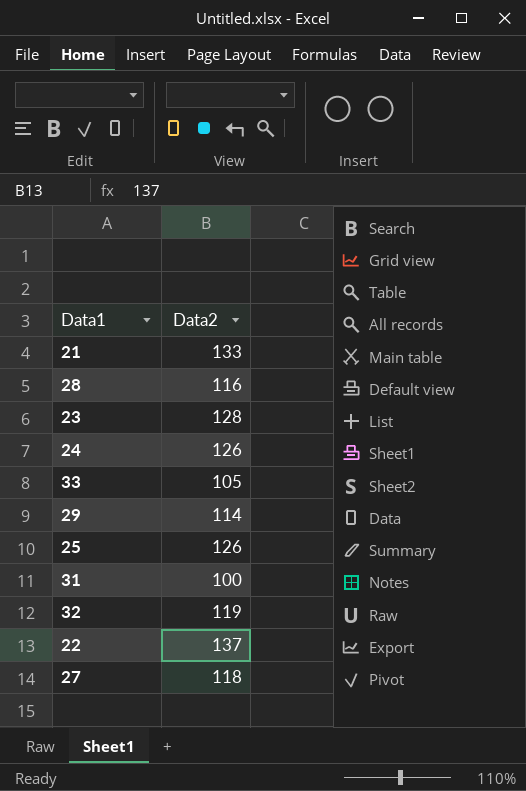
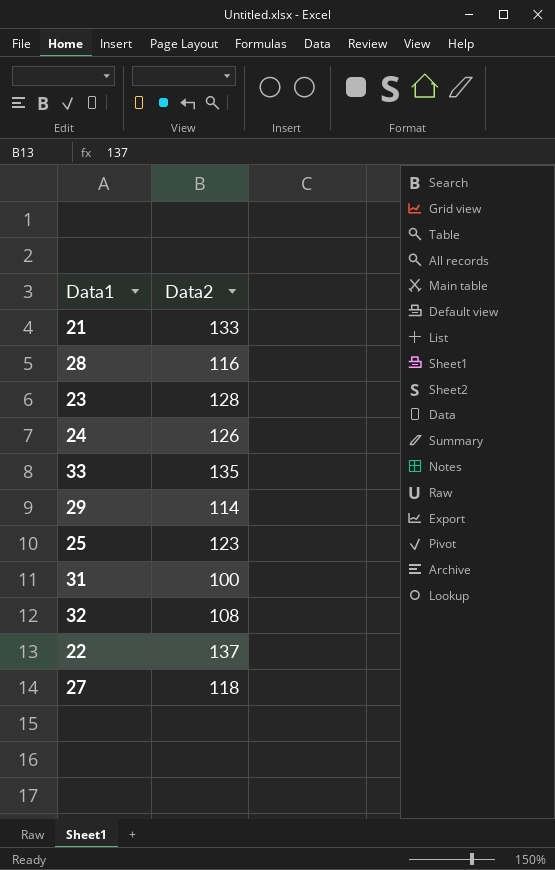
33 | Data2: 105 -> 135
25 | Data2: 126 -> 123
32 | Data2: 119 -> 108

